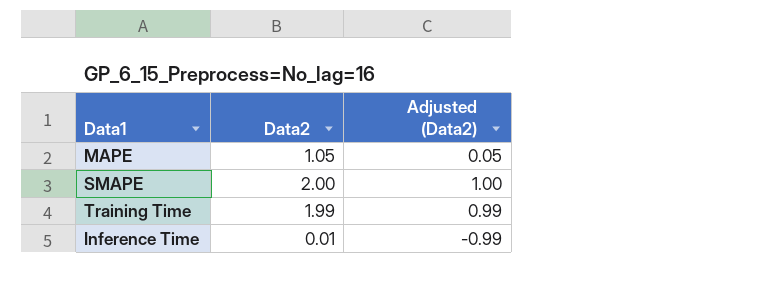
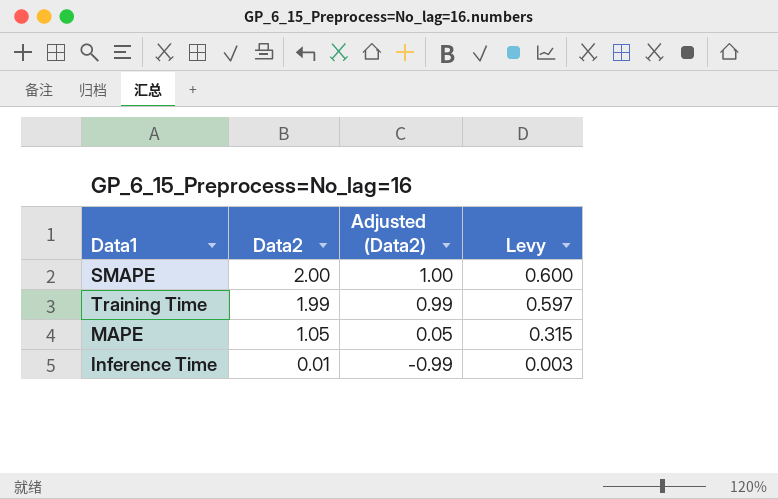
row order: none -> Data2 descending
column Levy | formula: none -> [Data2] * 0.3

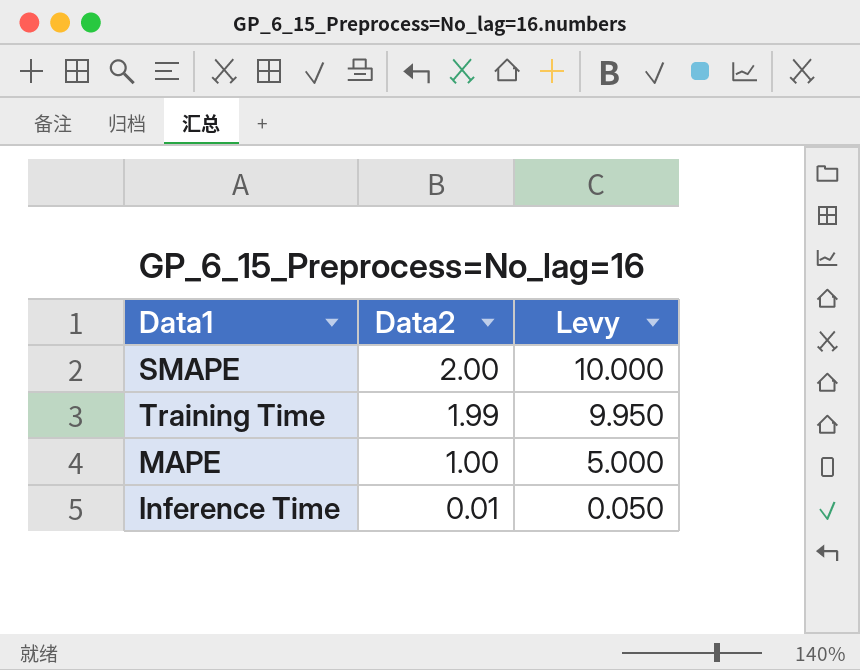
column Adjusted (Data2) | formula: [Data2] - 1 -> none
column Levy | formula: [Data2] * 0.3 -> [Data2] * 5
MAPE | Data2: 1.05 -> 1.00

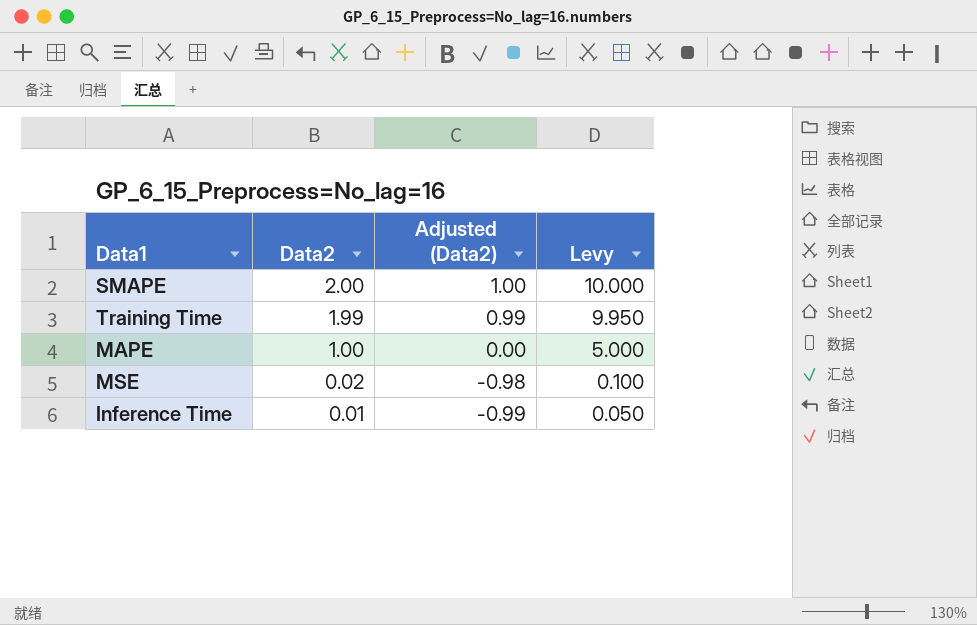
column Adjusted (Data2) | formula: none -> [Data2] - 1
row MSE: none -> 0.02 | -0.98 | 0.100

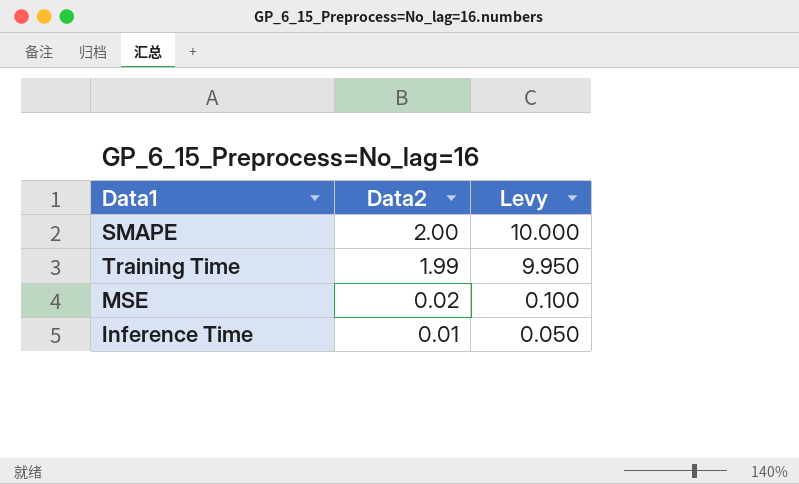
column Adjusted (Data2) | formula: [Data2] - 1 -> none
row MAPE: 1.00 | 0.00 | 5.000 -> none

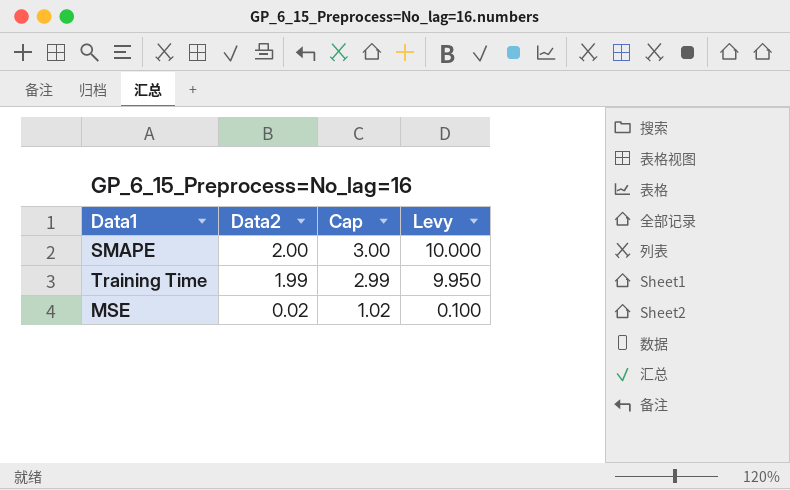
column Cap | formula: none -> [Data2] + 1
row Inference Time: 0.01 | 0.050 -> none

